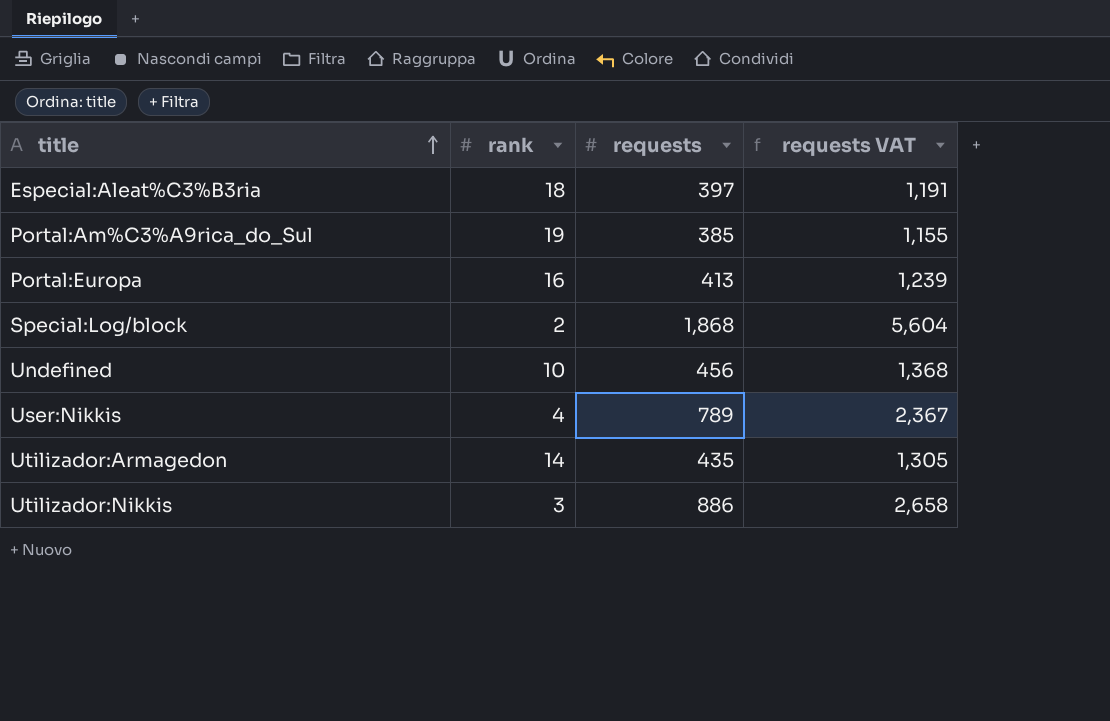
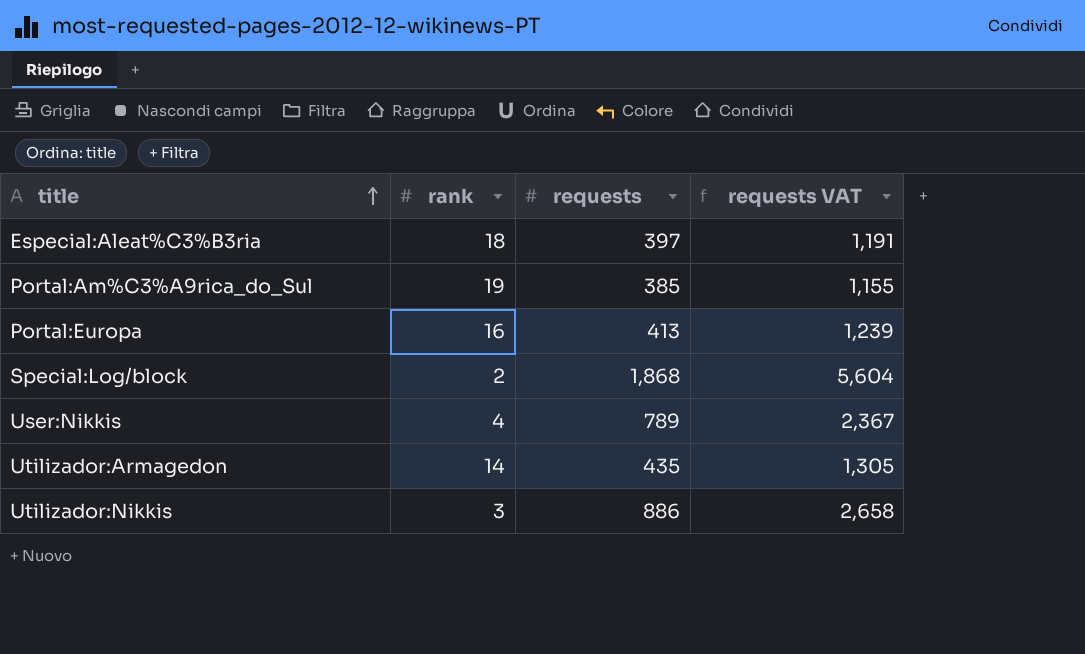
row Undefined: 10 | 456 | 1,368 -> none

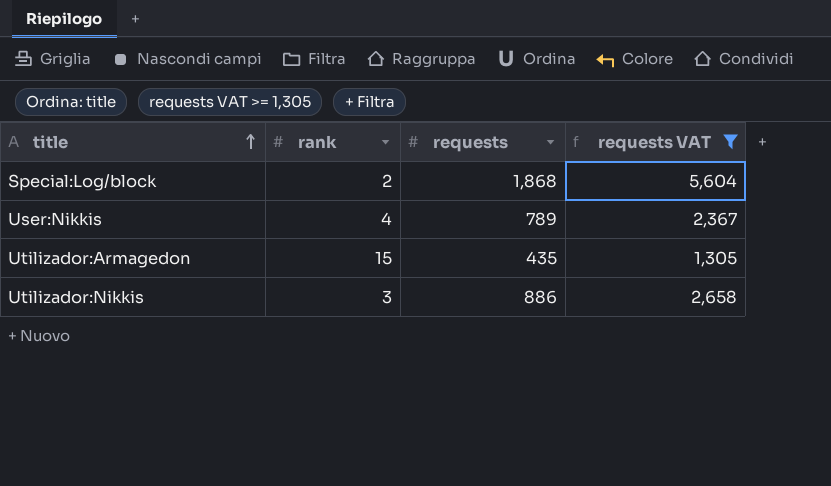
filter: none -> requests VAT >= 1,305
Utilizador:Armagedon | rank: 14 -> 15

